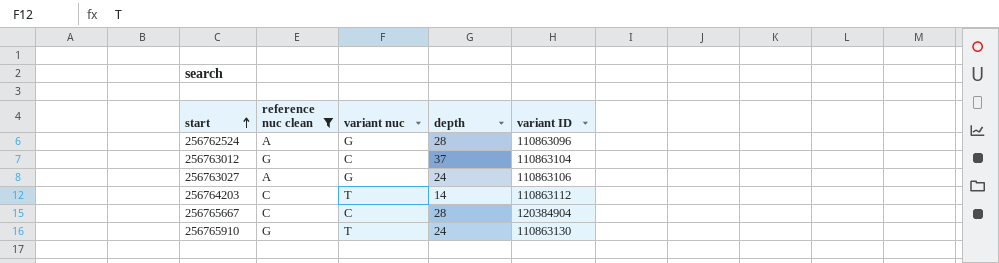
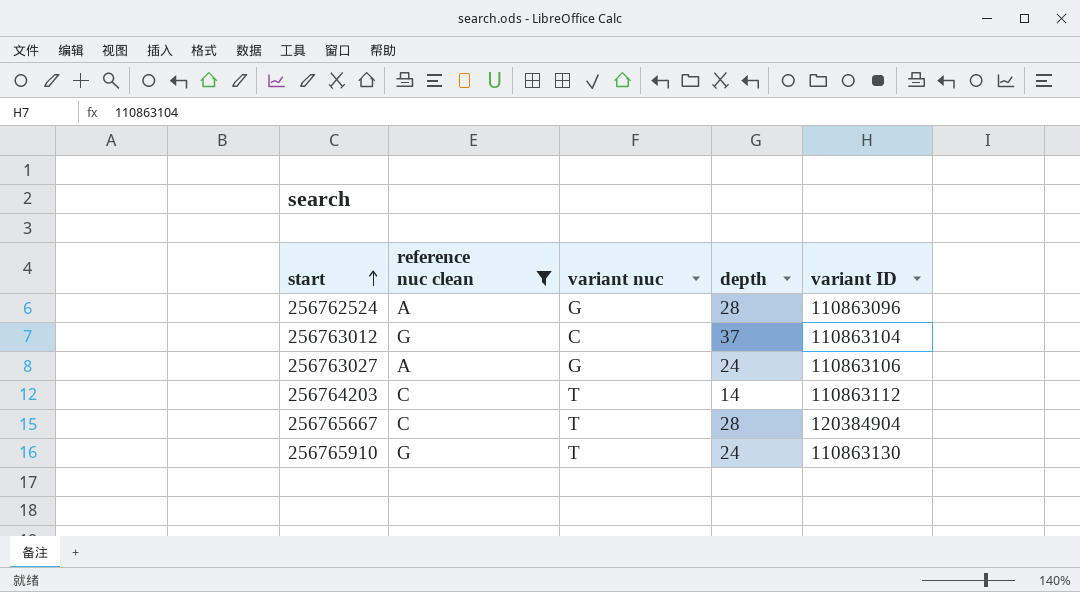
256765667 | variant nuc: C -> T

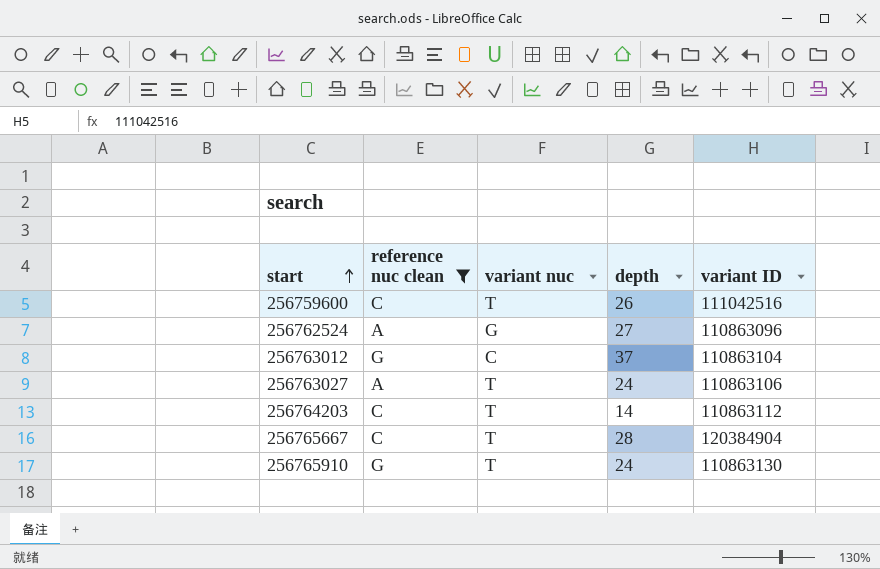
row 256759600: none -> C | T | 26 | 111042516
256762524 | depth: 28 -> 27
256763027 | variant nuc: G -> T

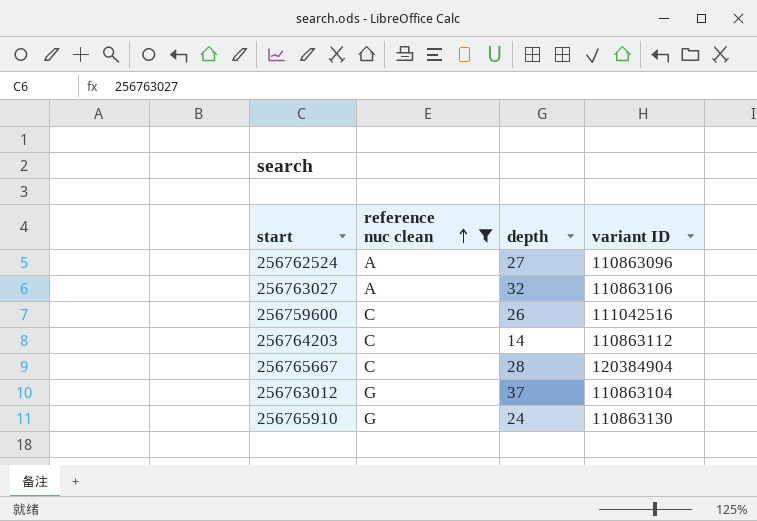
row order: start ascending -> reference nuc clean ascending
column variant nuc | position: 3 -> none
256763027 | depth: 24 -> 32

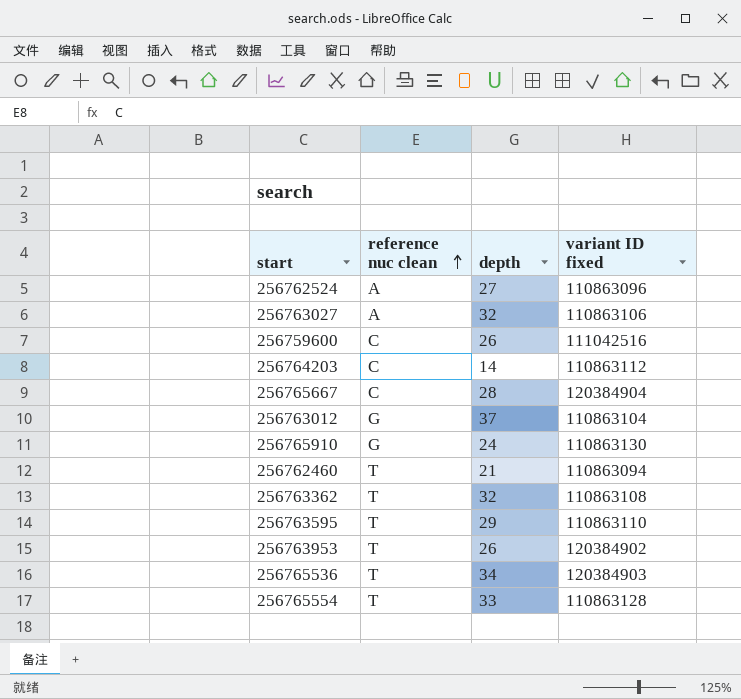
filter: reference nuc clean != T -> none
column name: variant ID -> variant ID fixed

